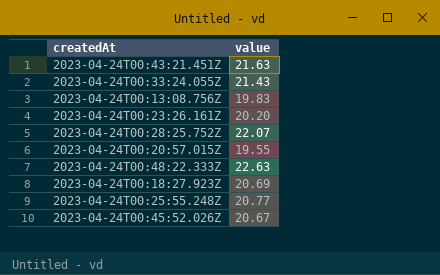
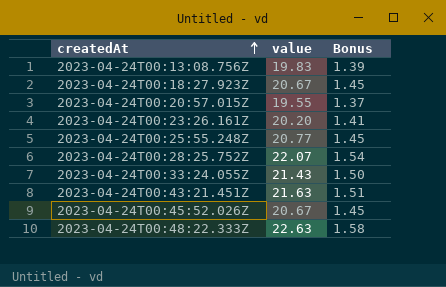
row order: none -> createdAt ascending
column Bonus | formula: none -> [value] * 0.07
2023-04-24T00:18:27.923Z | value: 20.69 -> 20.67

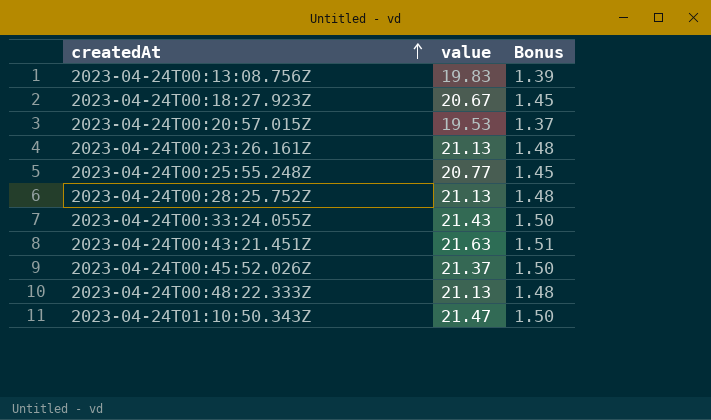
2023-04-24T00:20:57.015Z | value: 19.55 -> 19.53
2023-04-24T00:23:26.161Z | value: 20.20 -> 21.13
2023-04-24T00:23:26.161Z | Bonus: 1.41 -> 1.48
2023-04-24T00:28:25.752Z | value: 22.07 -> 21.13
2023-04-24T00:28:25.752Z | Bonus: 1.54 -> 1.48
2023-04-24T00:45:52.026Z | value: 20.67 -> 21.37
2023-04-24T00:45:52.026Z | Bonus: 1.45 -> 1.50
2023-04-24T00:48:22.333Z | value: 22.63 -> 21.13
2023-04-24T00:48:22.333Z | Bonus: 1.58 -> 1.48
row 2023-04-24T01:10:50.343Z: none -> 21.47 | 1.50

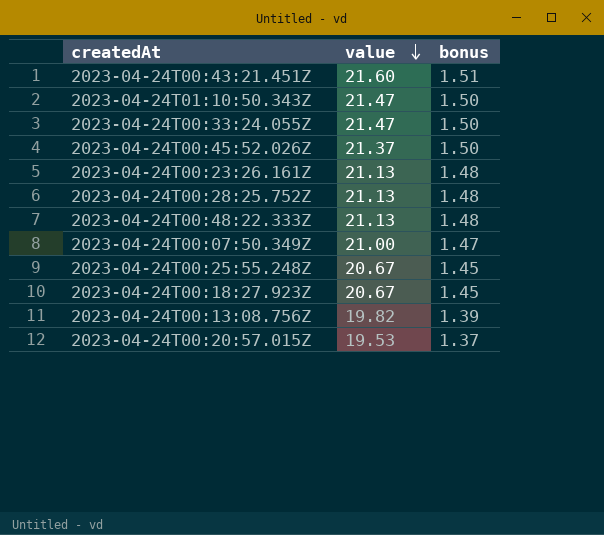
row order: createdAt ascending -> value descending
column name: Bonus -> bonus
2023-04-24T00:43:21.451Z | value: 21.63 -> 21.60
2023-04-24T00:33:24.055Z | value: 21.43 -> 21.47
row 2023-04-24T00:07:50.349Z: none -> 21.00 | 1.47
2023-04-24T00:25:55.248Z | value: 20.77 -> 20.67
2023-04-24T00:13:08.756Z | value: 19.83 -> 19.82

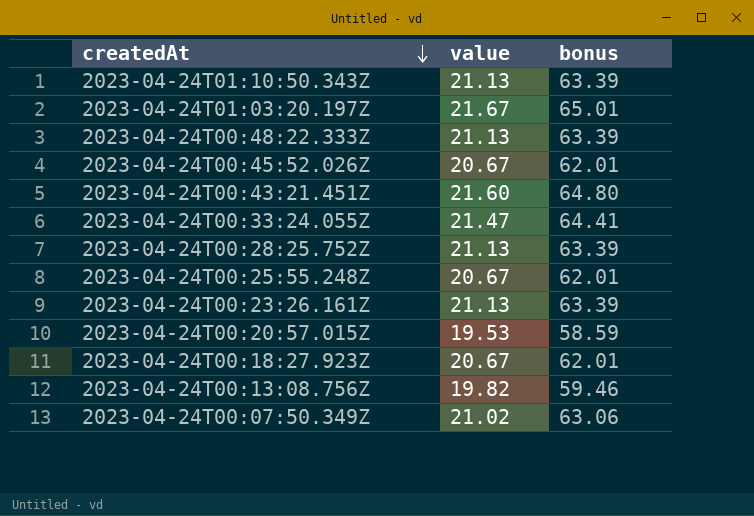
row order: value descending -> createdAt descending
column bonus | formula: [value] * 0.07 -> [value] * 3
2023-04-24T01:10:50.343Z | value: 21.47 -> 21.13
row 2023-04-24T01:03:20.197Z: none -> 21.67 | 65.01
2023-04-24T00:45:52.026Z | value: 21.37 -> 20.67
2023-04-24T00:07:50.349Z | value: 21.00 -> 21.02

